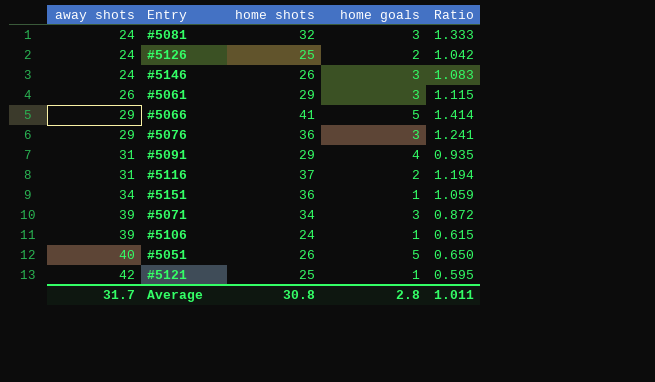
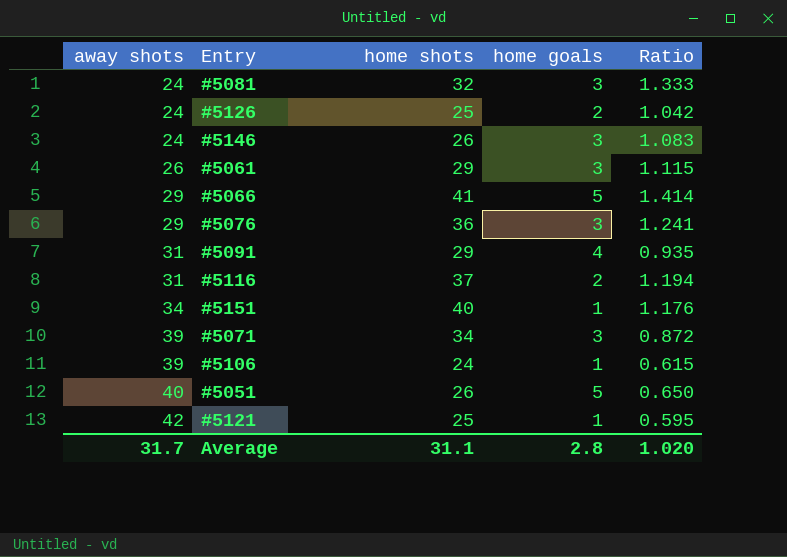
#5151 | home shots: 36 -> 40
#5151 | Ratio: 1.059 -> 1.176
Average | home shots: 30.8 -> 31.1
Average | Ratio: 1.011 -> 1.020

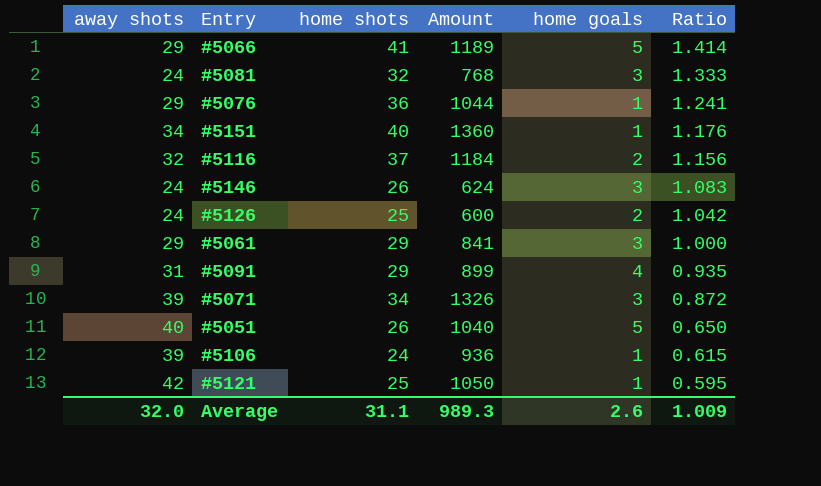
row order: away shots ascending -> Ratio descending
column Amount | formula: none -> [away shots] * [home shots]
#5076 | home goals: 3 -> 1
#5116 | away shots: 31 -> 32
#5116 | Ratio: 1.194 -> 1.156
#5061 | away shots: 26 -> 29
#5061 | Ratio: 1.115 -> 1.000
Average | away shots: 31.7 -> 32.0
Average | home goals: 2.8 -> 2.6
Average | Ratio: 1.020 -> 1.009

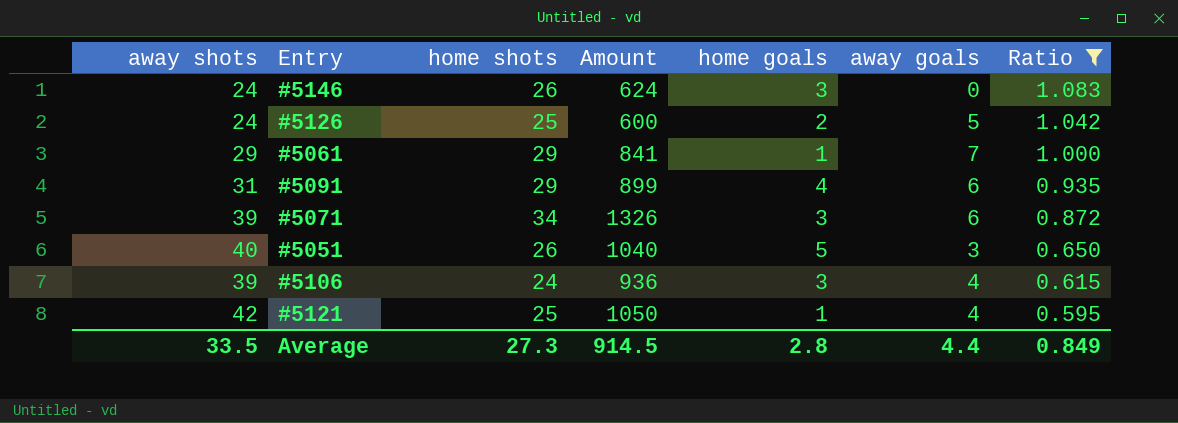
filter: none -> Ratio <= 1.083
column away goals | position: none -> 6
#5061 | home goals: 3 -> 1
#5106 | home goals: 1 -> 3
Average | away shots: 32.0 -> 33.5
Average | home shots: 31.1 -> 27.3
Average | Amount: 989.3 -> 914.5
Average | home goals: 2.6 -> 2.8
Average | Ratio: 1.009 -> 0.849

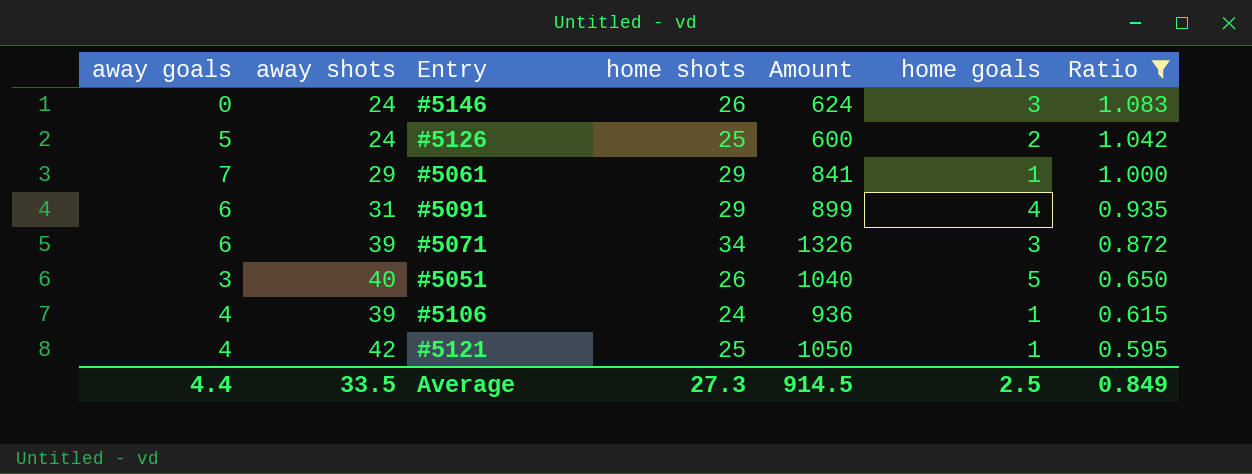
column away goals | position: 6 -> 1
#5106 | home goals: 3 -> 1
Average | home goals: 2.8 -> 2.5

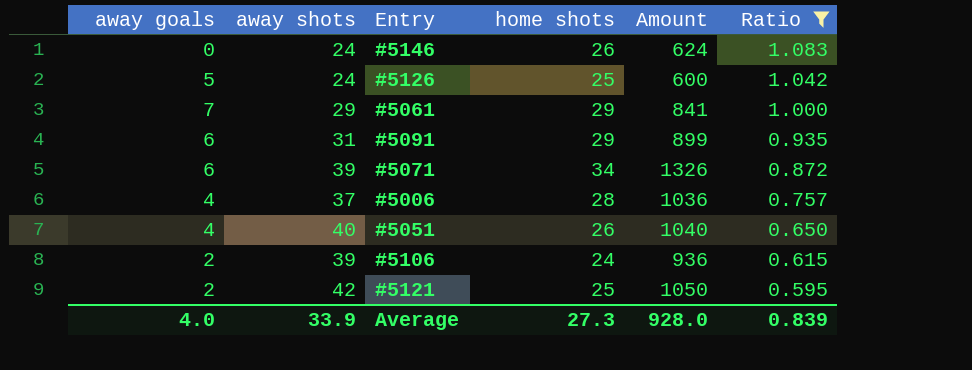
column home goals | position: 6 -> none
row #5006: none -> 4 | 37 | 28 | 1036 | 0.757
#5051 | away goals: 3 -> 4
#5106 | away goals: 4 -> 2
#5121 | away goals: 4 -> 2
Average | away goals: 4.4 -> 4.0
Average | away shots: 33.5 -> 33.9
Average | Amount: 914.5 -> 928.0
Average | Ratio: 0.849 -> 0.839

